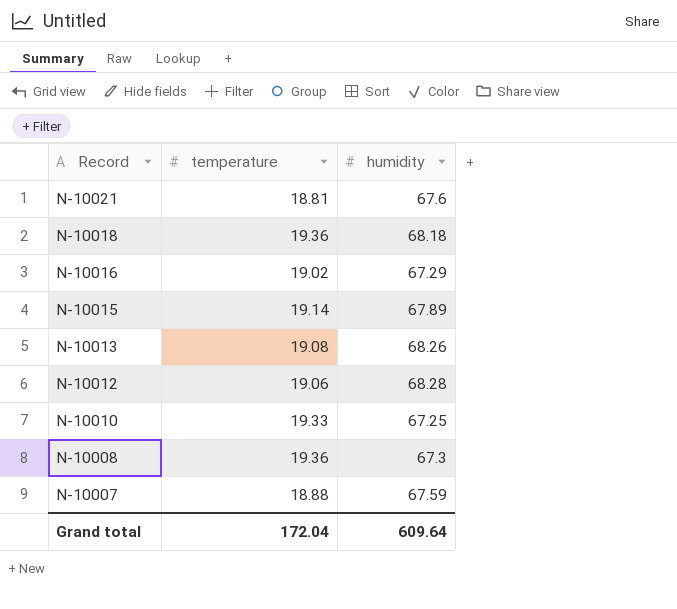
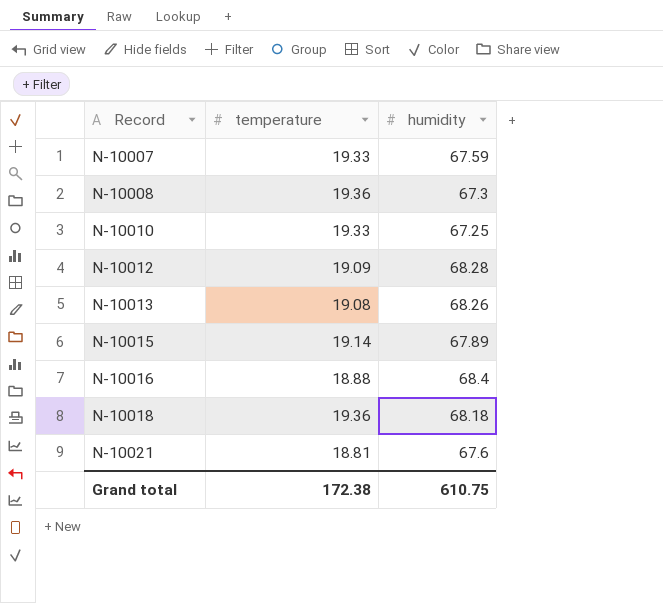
row order: Record descending -> Record ascending
N-10007 | temperature: 18.88 -> 19.33
N-10012 | temperature: 19.06 -> 19.09
N-10016 | temperature: 19.02 -> 18.88
N-10016 | humidity: 67.29 -> 68.4
Grand total | temperature: 172.04 -> 172.38
Grand total | humidity: 609.64 -> 610.75

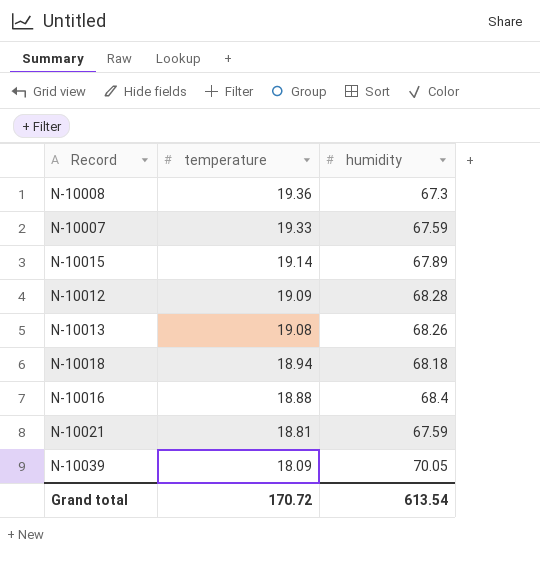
row order: Record ascending -> temperature descending
row N-10010: 19.33 | 67.25 -> none
N-10018 | temperature: 19.36 -> 18.94
N-10021 | humidity: 67.6 -> 67.59
row N-10039: none -> 18.09 | 70.05
Grand total | temperature: 172.38 -> 170.72
Grand total | humidity: 610.75 -> 613.54

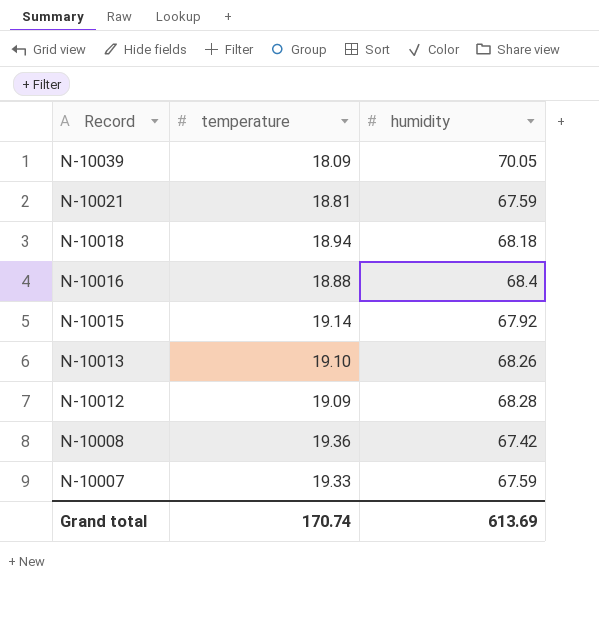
row order: temperature descending -> Record descending
N-10015 | humidity: 67.89 -> 67.92
N-10013 | temperature: 19.08 -> 19.10
N-10008 | humidity: 67.3 -> 67.42
Grand total | temperature: 170.72 -> 170.74
Grand total | humidity: 613.54 -> 613.69

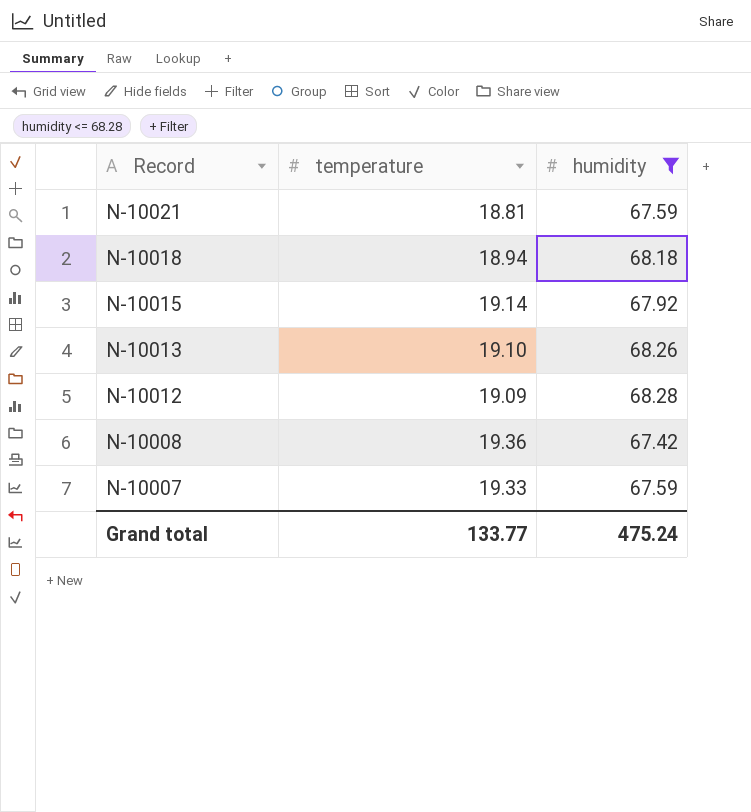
filter: none -> humidity <= 68.28
Grand total | temperature: 170.74 -> 133.77
Grand total | humidity: 613.69 -> 475.24

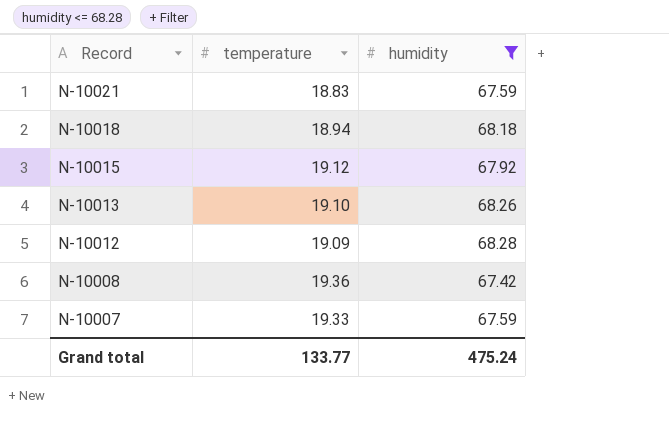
N-10021 | temperature: 18.81 -> 18.83
N-10015 | temperature: 19.14 -> 19.12

